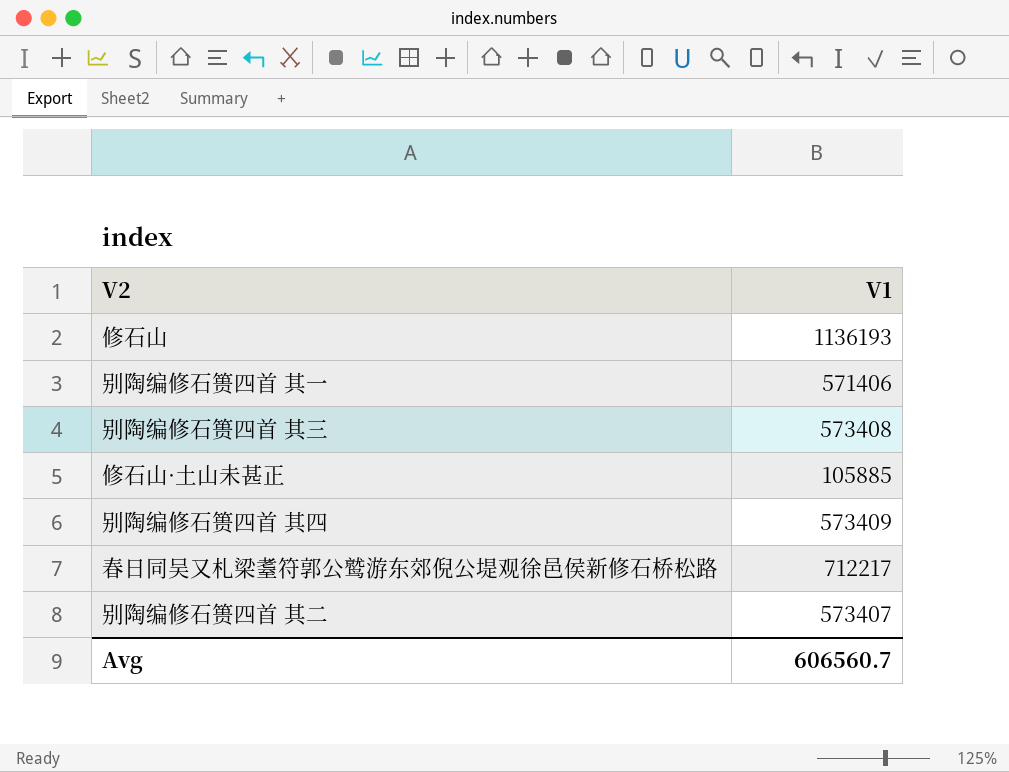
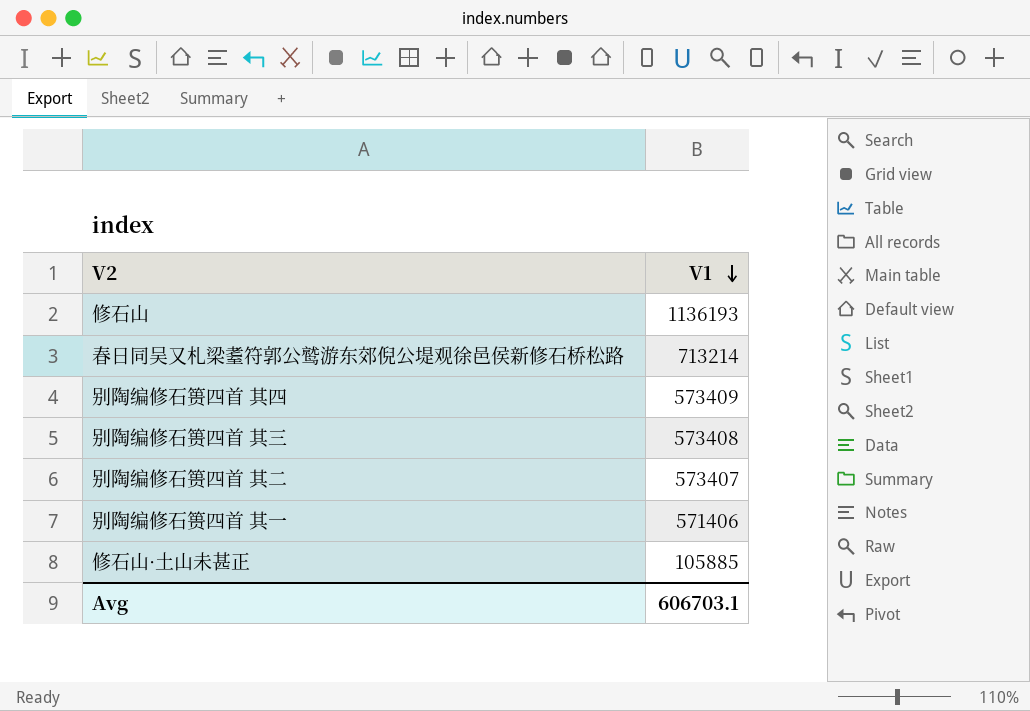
row order: none -> V1 descending
春日同吴又札梁耋符郭公鹫游东郊倪公堤观徐邑侯新修石桥松路 | V1: 712217 -> 713214
Avg | V1: 606560.7 -> 606703.1

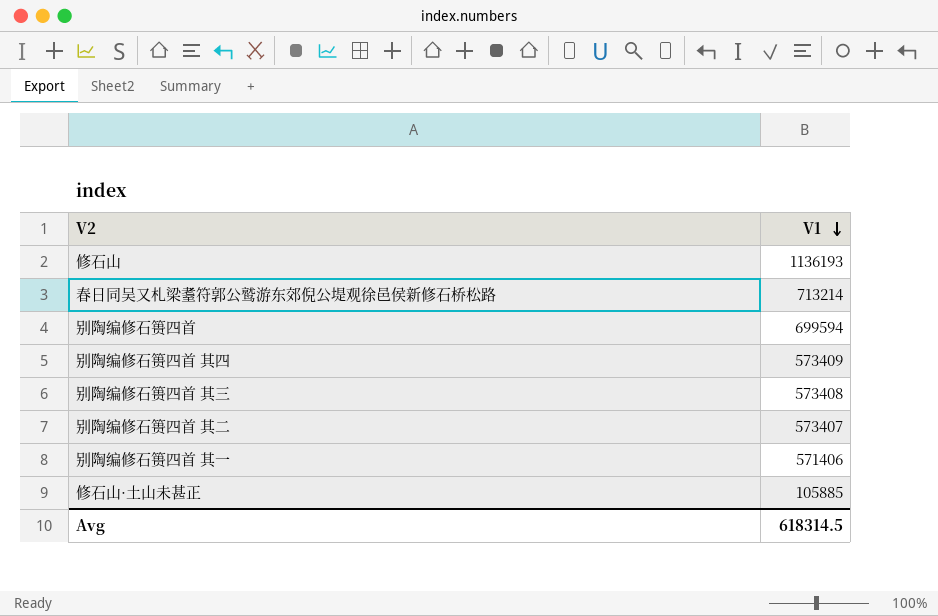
row 别陶编修石篑四首: none -> 699594
Avg | V1: 606703.1 -> 618314.5

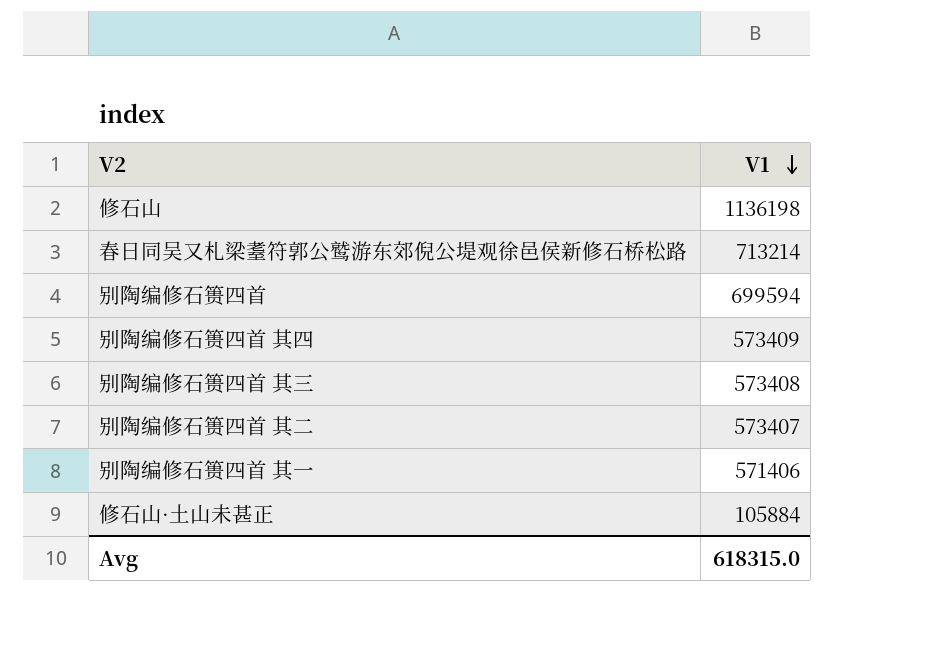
修石山 | V1: 1136193 -> 1136198
修石山·土山未甚正 | V1: 105885 -> 105884
Avg | V1: 618314.5 -> 618315.0

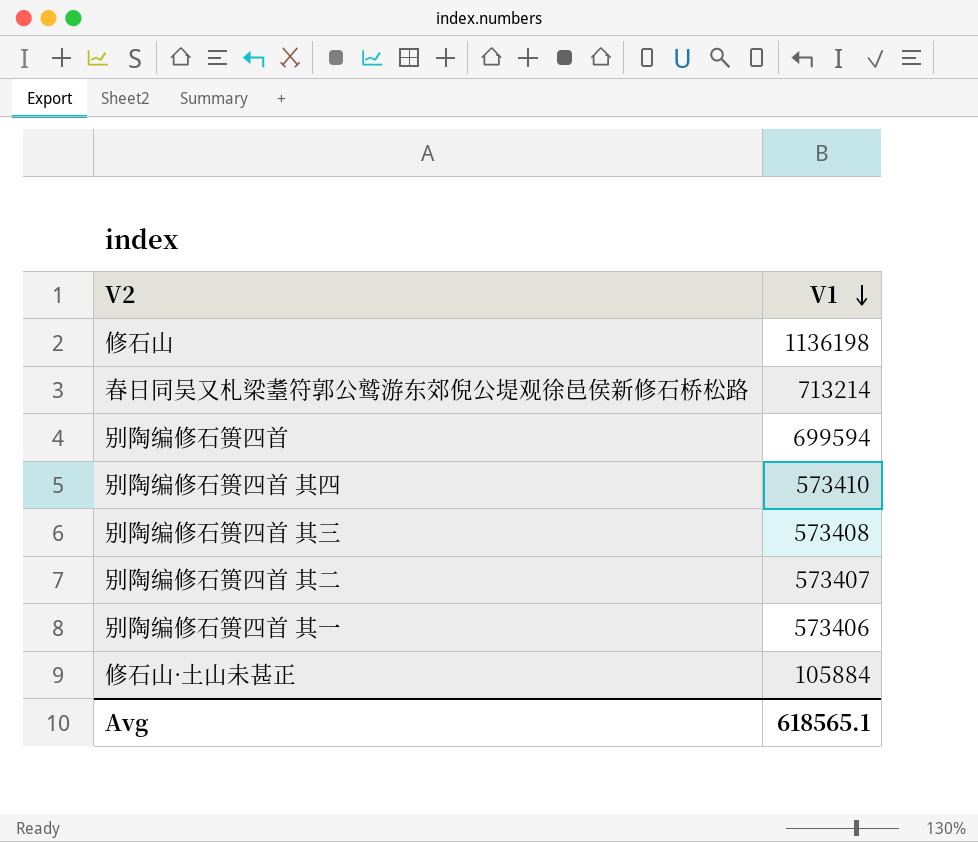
别陶编修石篑四首 其四 | V1: 573409 -> 573410
别陶编修石篑四首 其一 | V1: 571406 -> 573406
Avg | V1: 618315.0 -> 618565.1

